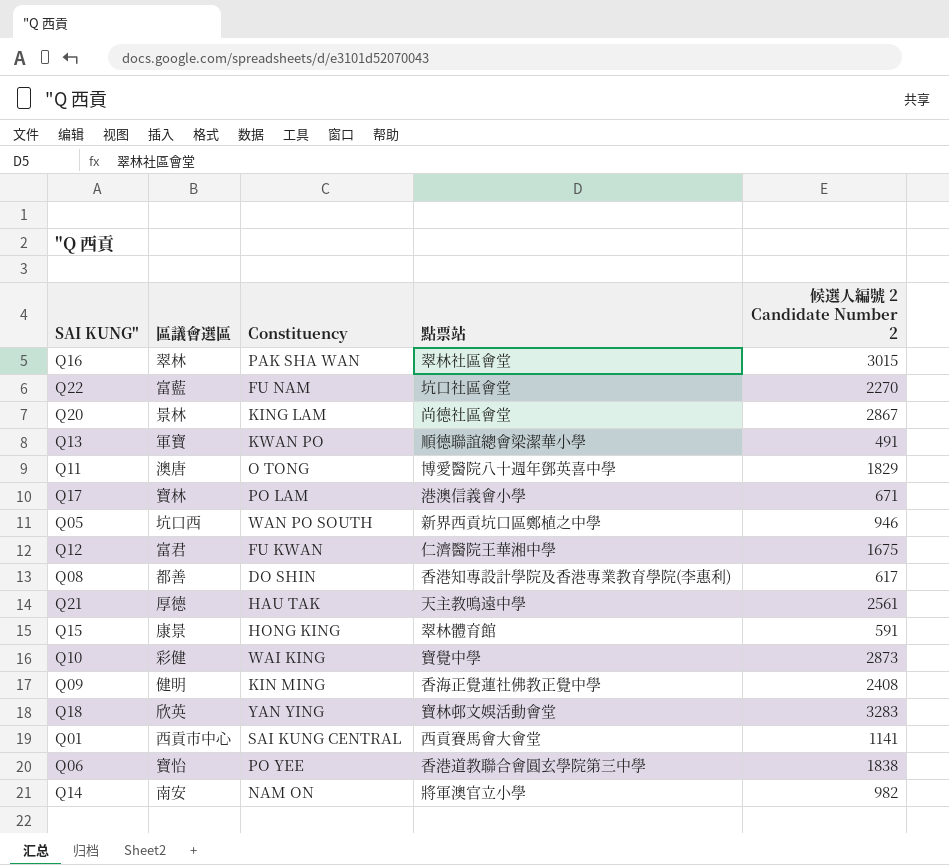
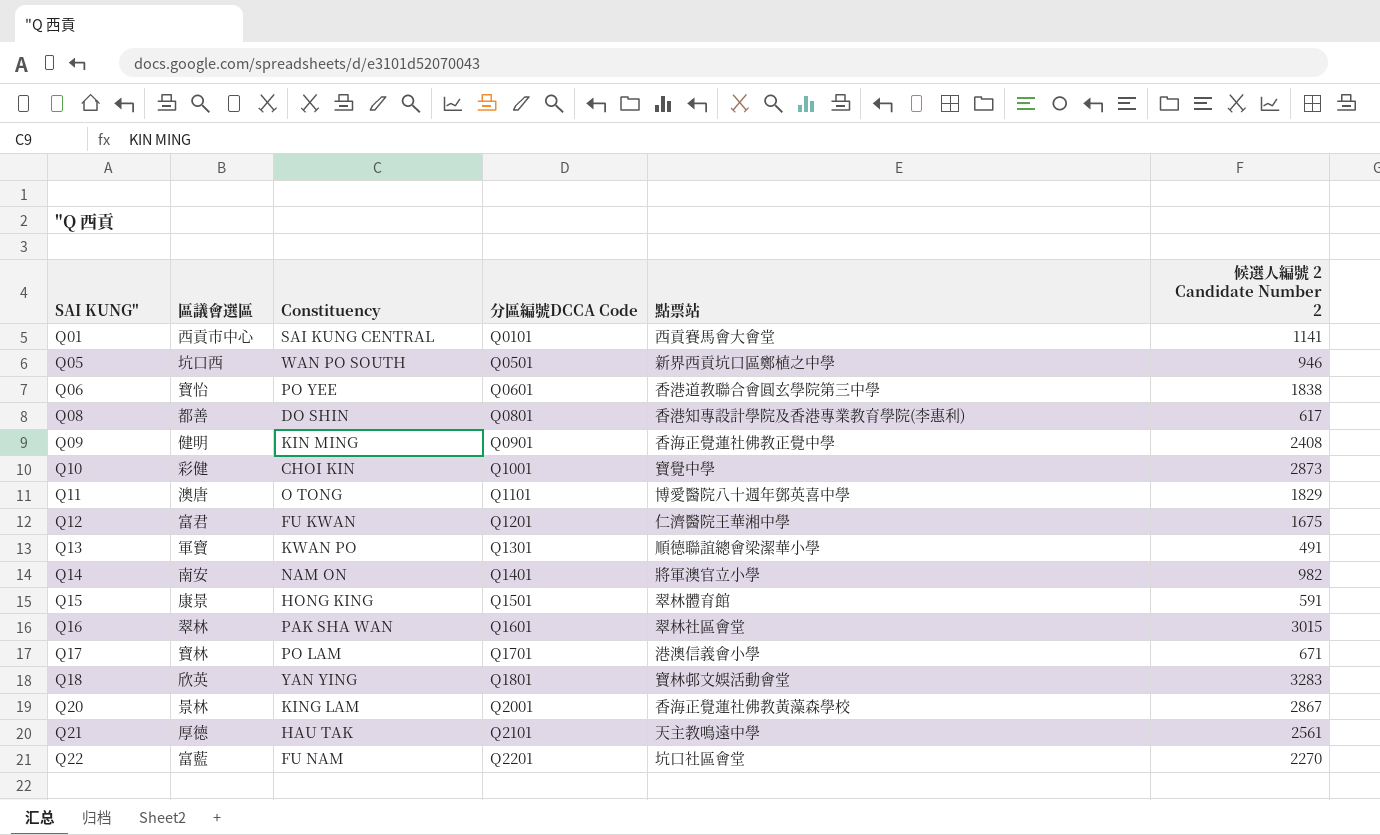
row order: none -> SAI KUNG" ascending
column 分區編號DCCA Code | position: none -> 4
Q10 | Constituency: WAI KING -> CHOI KIN
Q20 | 點票站: 尚德社區會堂 -> 香海正覺蓮社佛教黃藻森學校

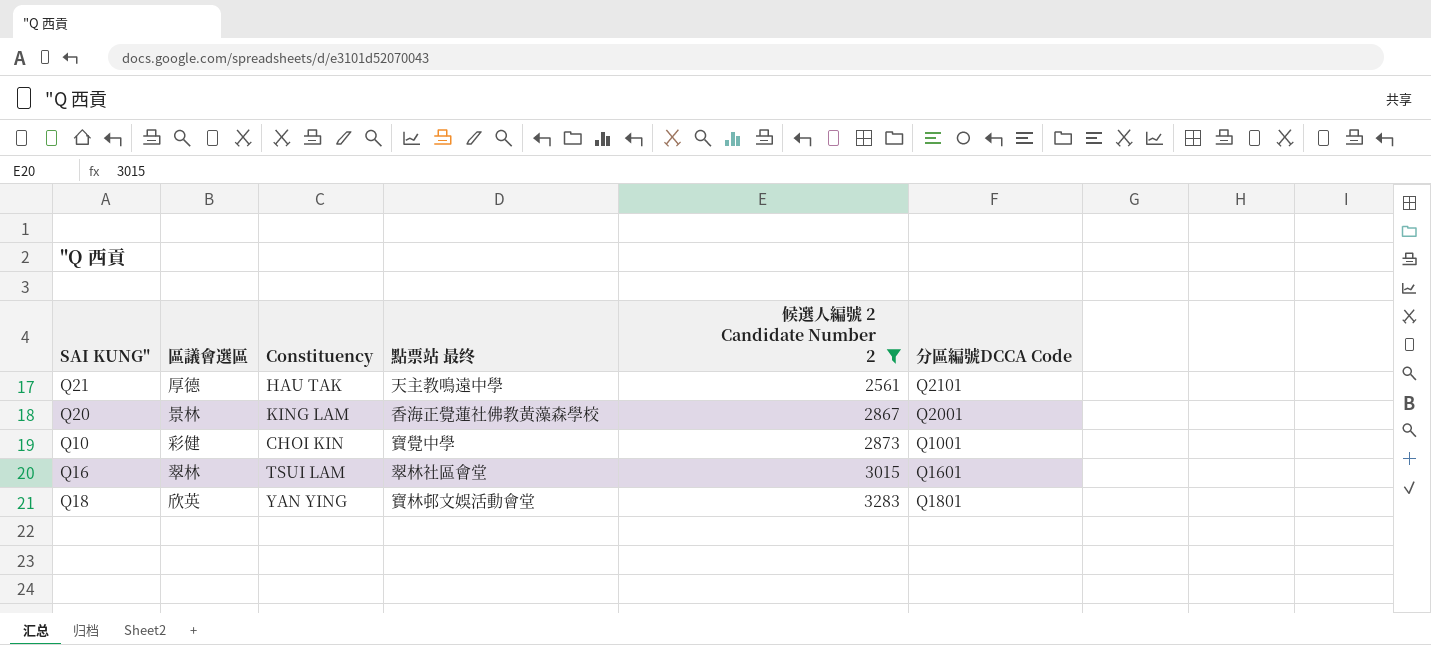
filter: none -> 候選人編號 2 Candidate Number 2 >= 2561
row order: SAI KUNG" ascending -> 候選人編號 2 Candidate Number 2 ascending
column name: 點票站 -> 點票站 最终
column 分區編號DCCA Code | position: 4 -> 6
Q16 | Constituency: PAK SHA WAN -> TSUI LAM

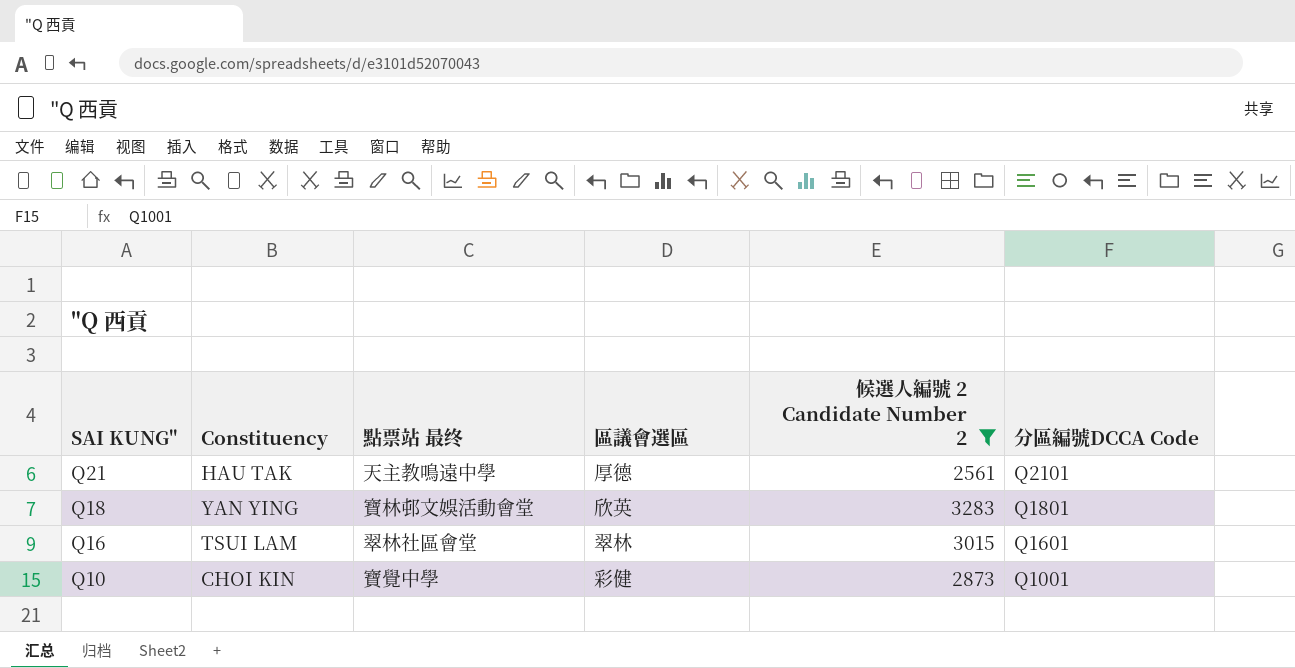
row order: 候選人編號 2 Candidate Number 2 ascending -> SAI KUNG" descending
column 區議會選區 | position: 2 -> 4
row Q20: 景林 | KING LAM | 香海正覺蓮社佛教黃藻森學校 | 2867 | Q2001 -> none

